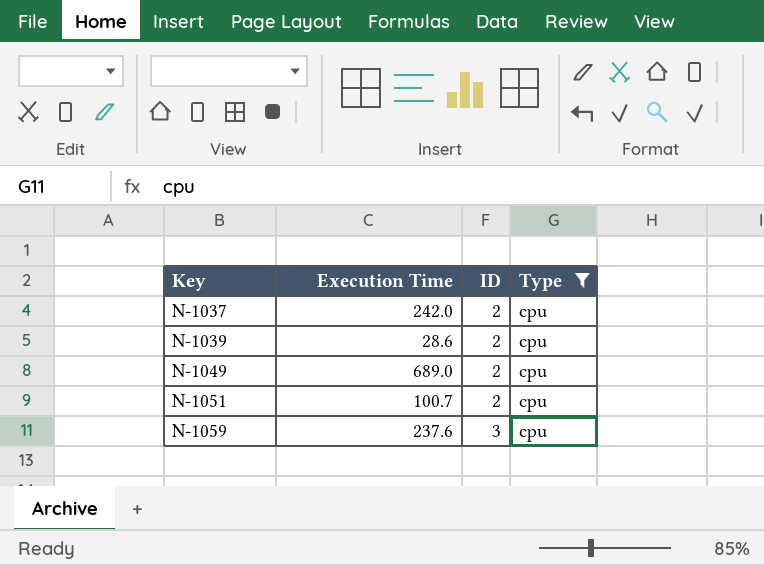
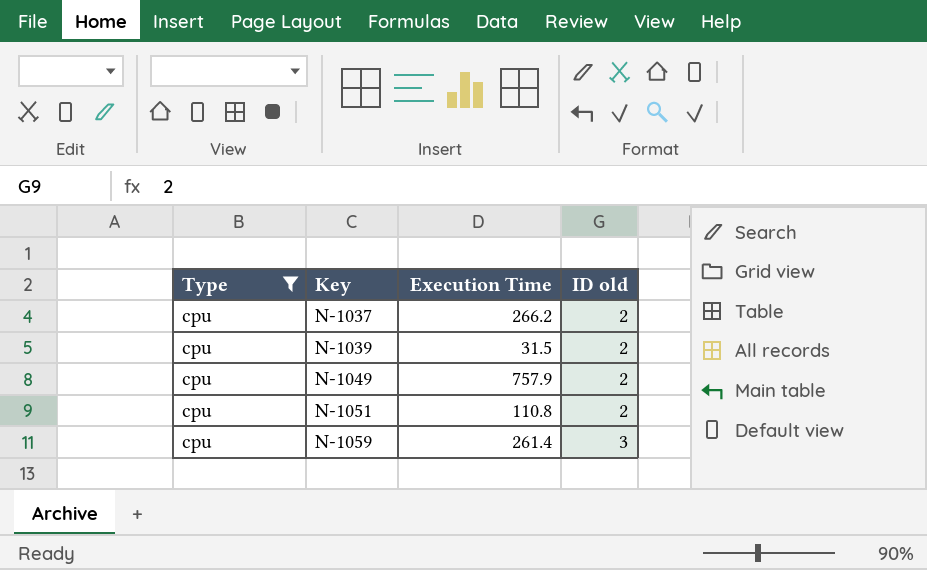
column Type | position: 4 -> 1
column name: ID -> ID old
N-1037 | Execution Time: 242.0 -> 266.2
N-1039 | Execution Time: 28.6 -> 31.5
N-1049 | Execution Time: 689.0 -> 757.9
N-1051 | Execution Time: 100.7 -> 110.8
N-1059 | Execution Time: 237.6 -> 261.4

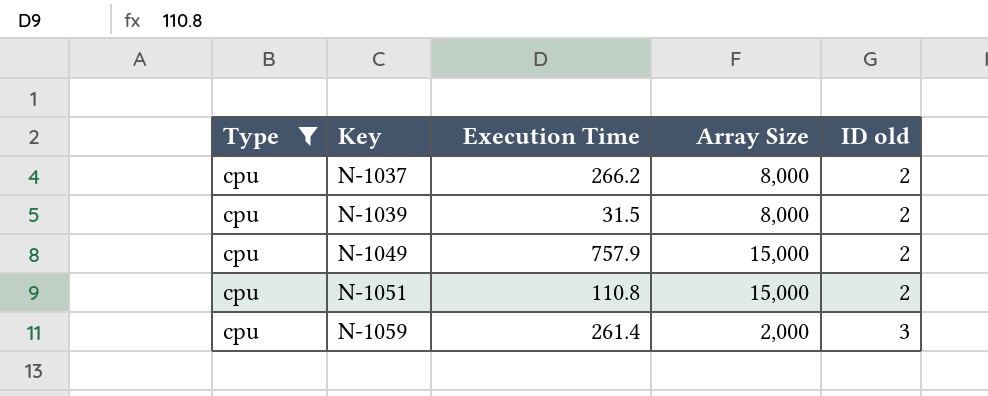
column Array Size | position: none -> 4

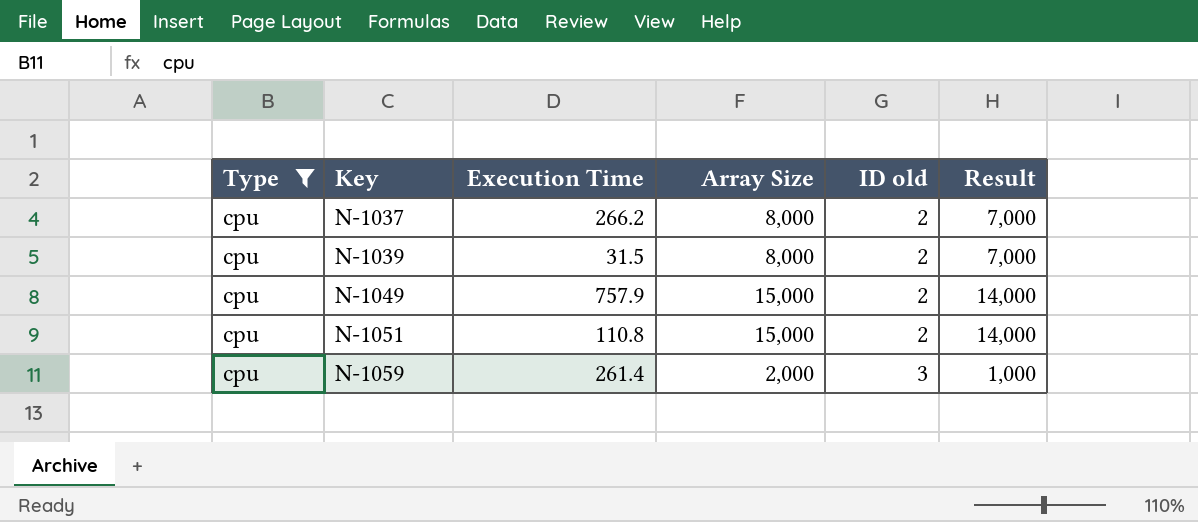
column Result | formula: none -> [Array Size] - 1000

